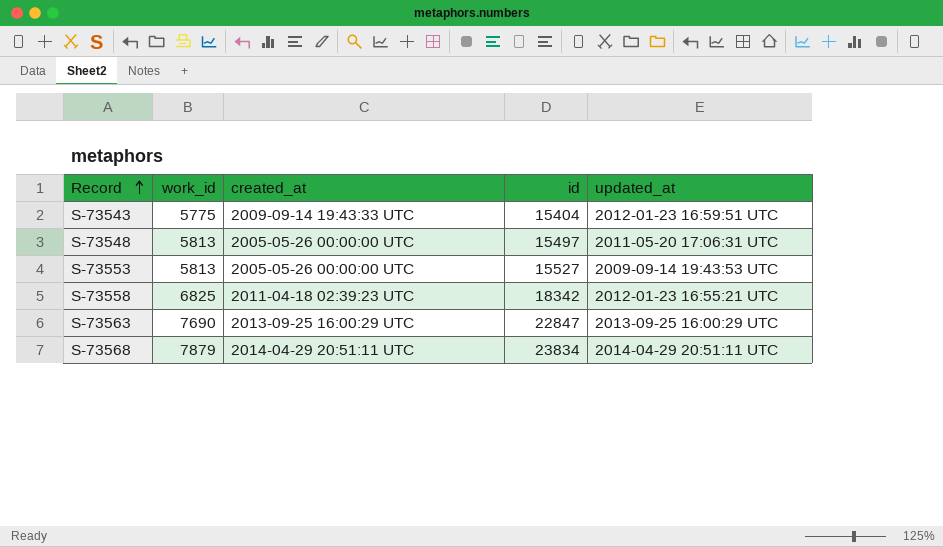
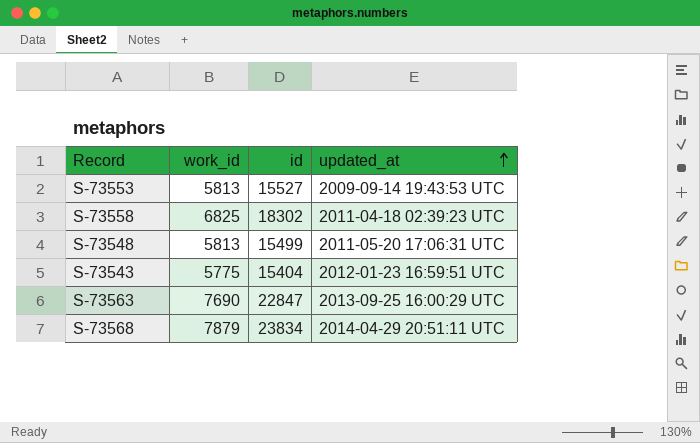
row order: Record ascending -> updated_at ascending
column created_at | position: 3 -> none
S-73558 | id: 18342 -> 18302
S-73558 | updated_at: 2012-01-23 16:55:21 UTC -> 2011-04-18 02:39:23 UTC
S-73548 | id: 15497 -> 15499

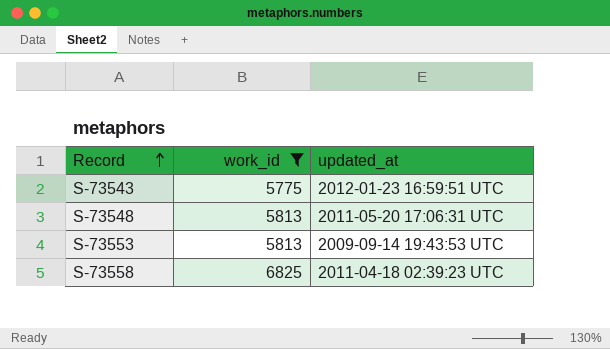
filter: none -> work_id <= 6825
row order: updated_at ascending -> Record ascending
column id | position: 3 -> none

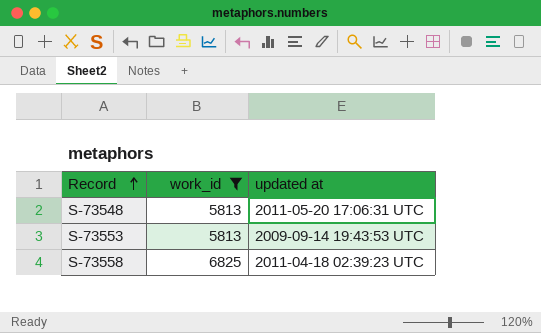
column name: updated_at -> updated at
row S-73543: 5775 | 2012-01-23 16:59:51 UTC -> none

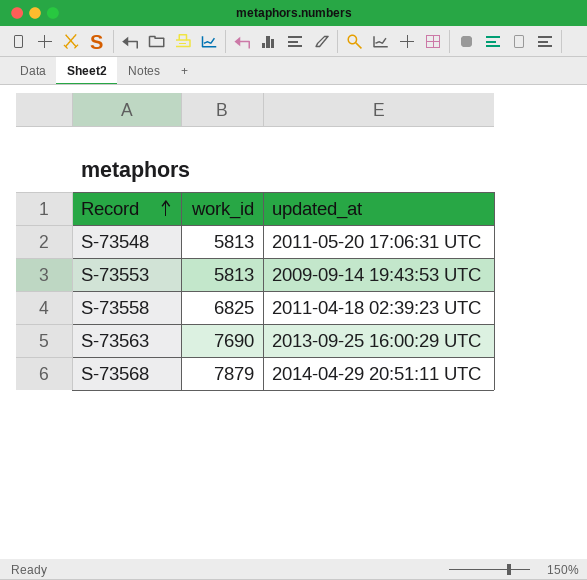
filter: work_id <= 6825 -> none
column name: updated at -> updated_at

